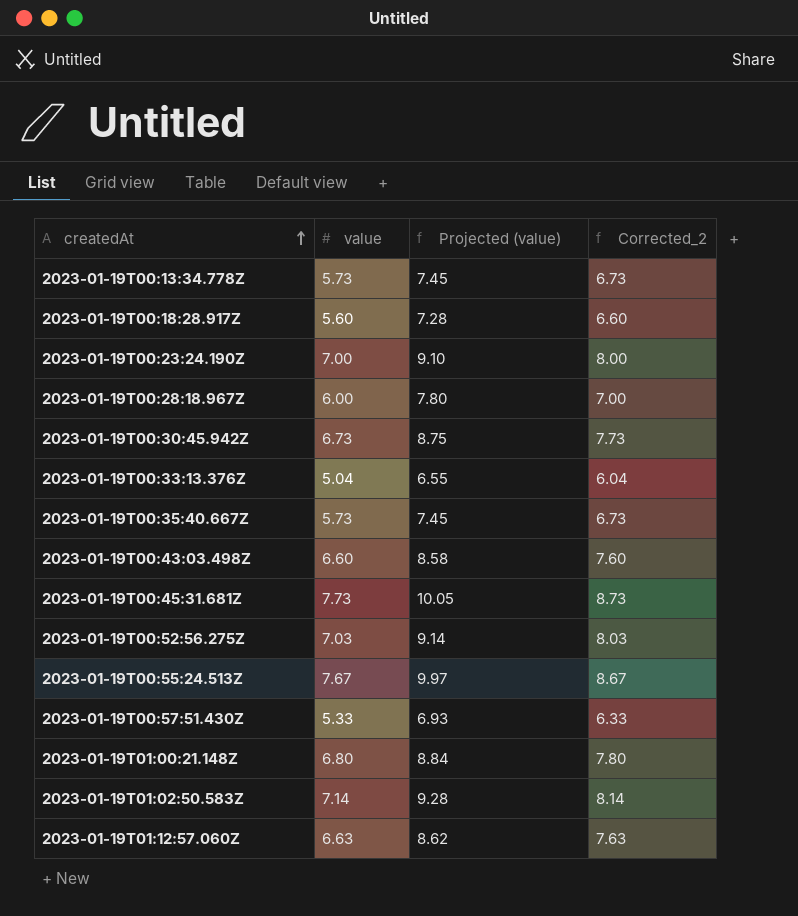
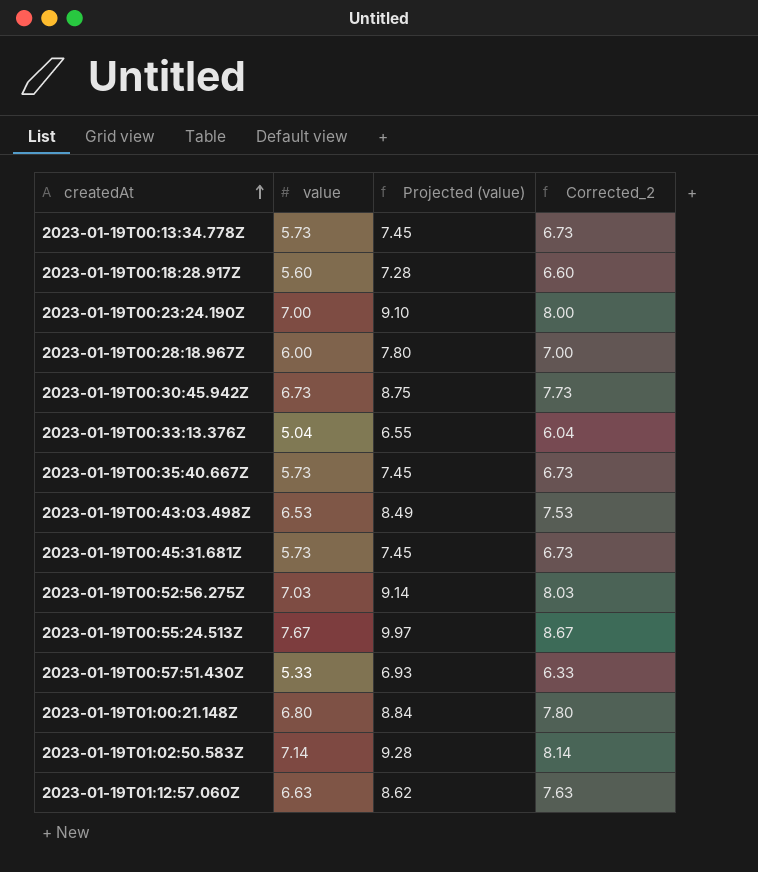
2023-01-19T00:43:03.498Z | value: 6.60 -> 6.53
2023-01-19T00:43:03.498Z | Projected (value): 8.58 -> 8.49
2023-01-19T00:43:03.498Z | Corrected_2: 7.60 -> 7.53
2023-01-19T00:45:31.681Z | value: 7.73 -> 5.73
2023-01-19T00:45:31.681Z | Projected (value): 10.05 -> 7.45
2023-01-19T00:45:31.681Z | Corrected_2: 8.73 -> 6.73

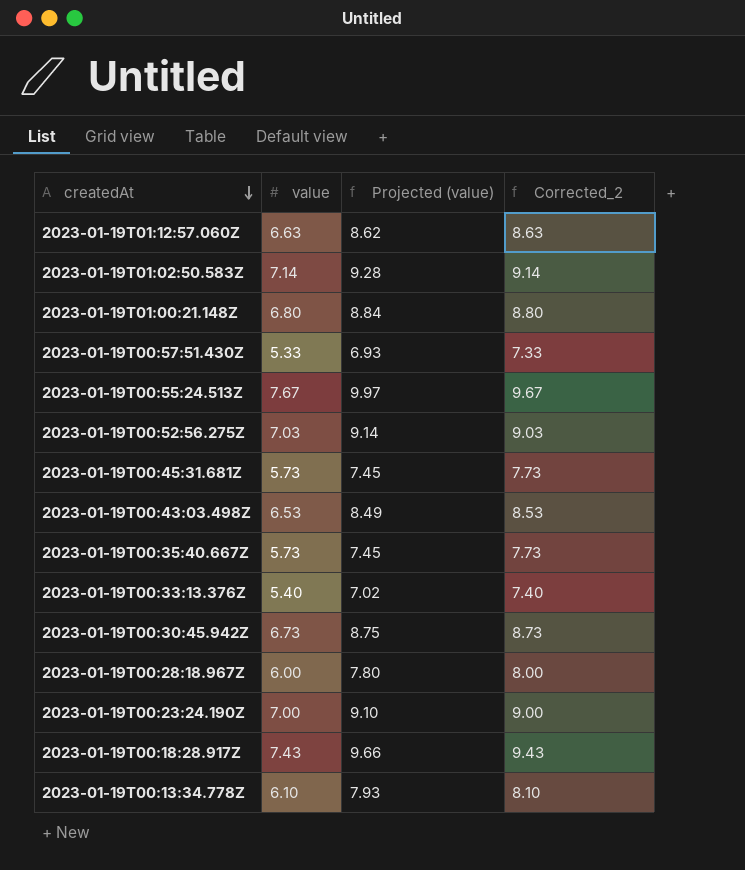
row order: createdAt ascending -> createdAt descending
column Corrected_2 | formula: [value] + 1 -> [value] + 2
2023-01-19T00:33:13.376Z | value: 5.04 -> 5.40
2023-01-19T00:33:13.376Z | Projected (value): 6.55 -> 7.02
2023-01-19T00:18:28.917Z | value: 5.60 -> 7.43
2023-01-19T00:18:28.917Z | Projected (value): 7.28 -> 9.66
2023-01-19T00:13:34.778Z | value: 5.73 -> 6.10
2023-01-19T00:13:34.778Z | Projected (value): 7.45 -> 7.93

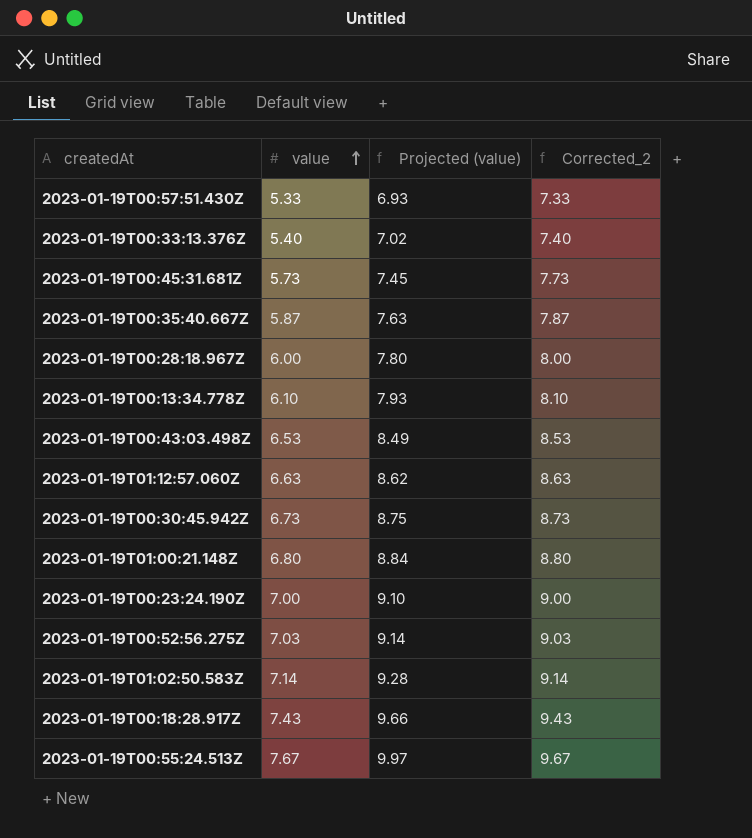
row order: createdAt descending -> value ascending
2023-01-19T00:35:40.667Z | value: 5.73 -> 5.87
2023-01-19T00:35:40.667Z | Projected (value): 7.45 -> 7.63
2023-01-19T00:35:40.667Z | Corrected_2: 7.73 -> 7.87

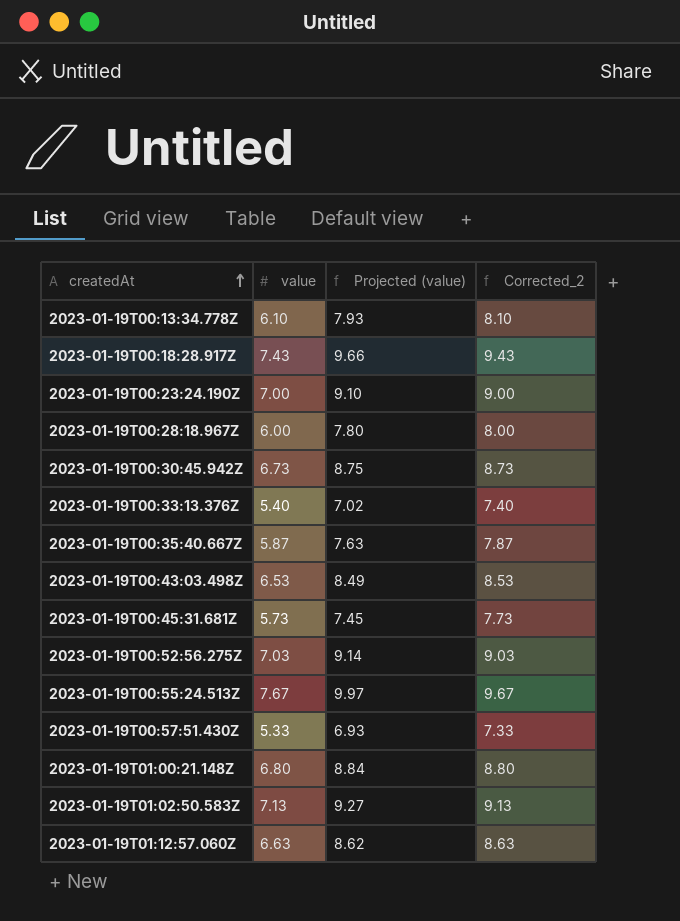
row order: value ascending -> createdAt ascending
2023-01-19T01:02:50.583Z | value: 7.14 -> 7.13
2023-01-19T01:02:50.583Z | Projected (value): 9.28 -> 9.27
2023-01-19T01:02:50.583Z | Corrected_2: 9.14 -> 9.13

